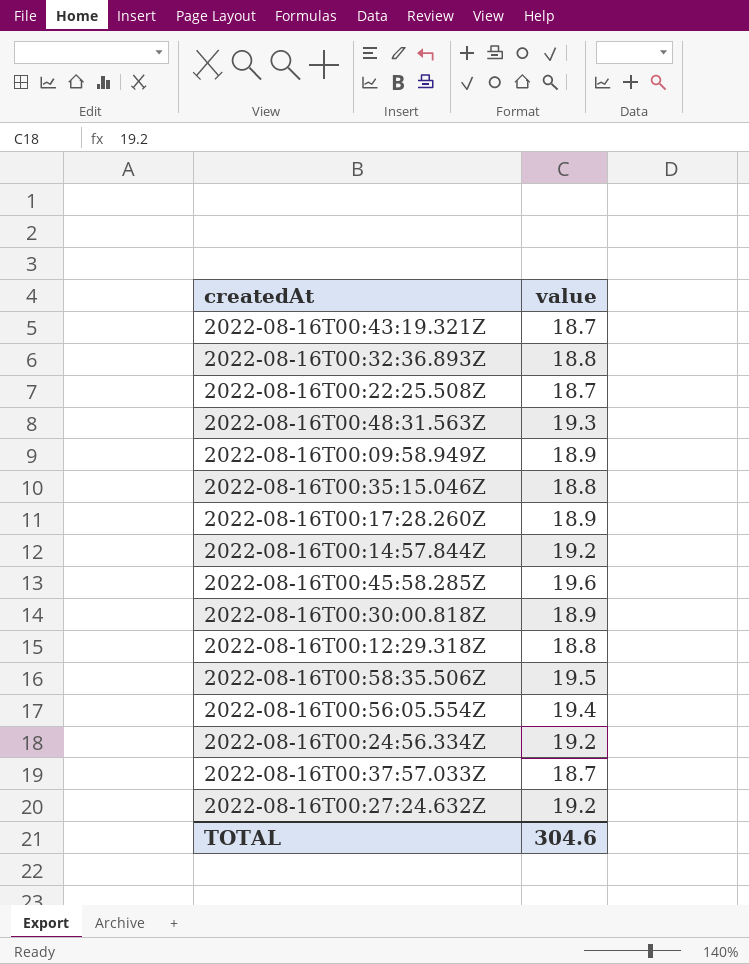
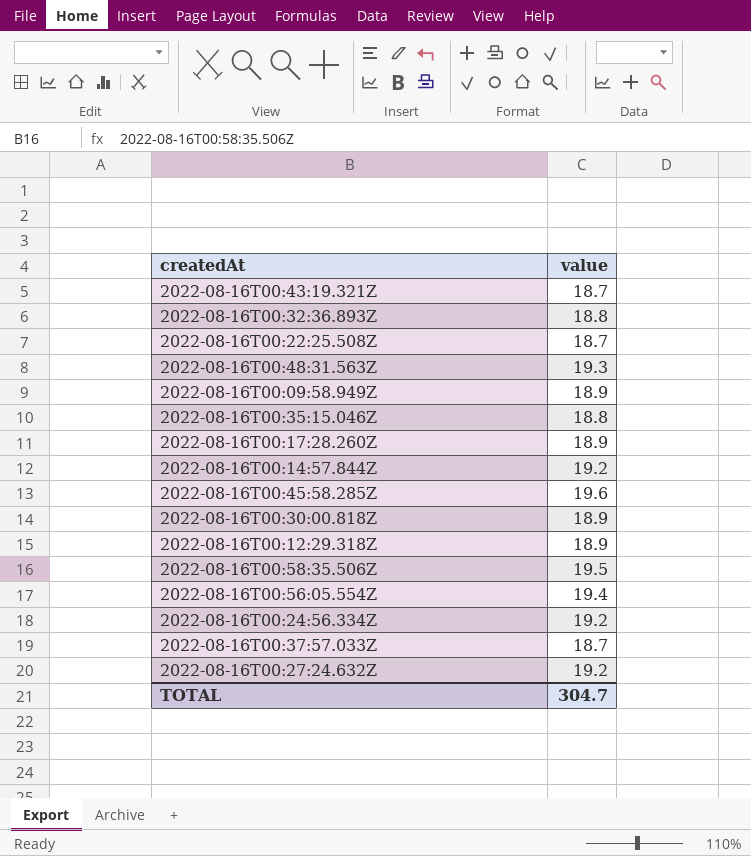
2022-08-16T00:12:29.318Z | value: 18.8 -> 18.9
TOTAL | value: 304.6 -> 304.7

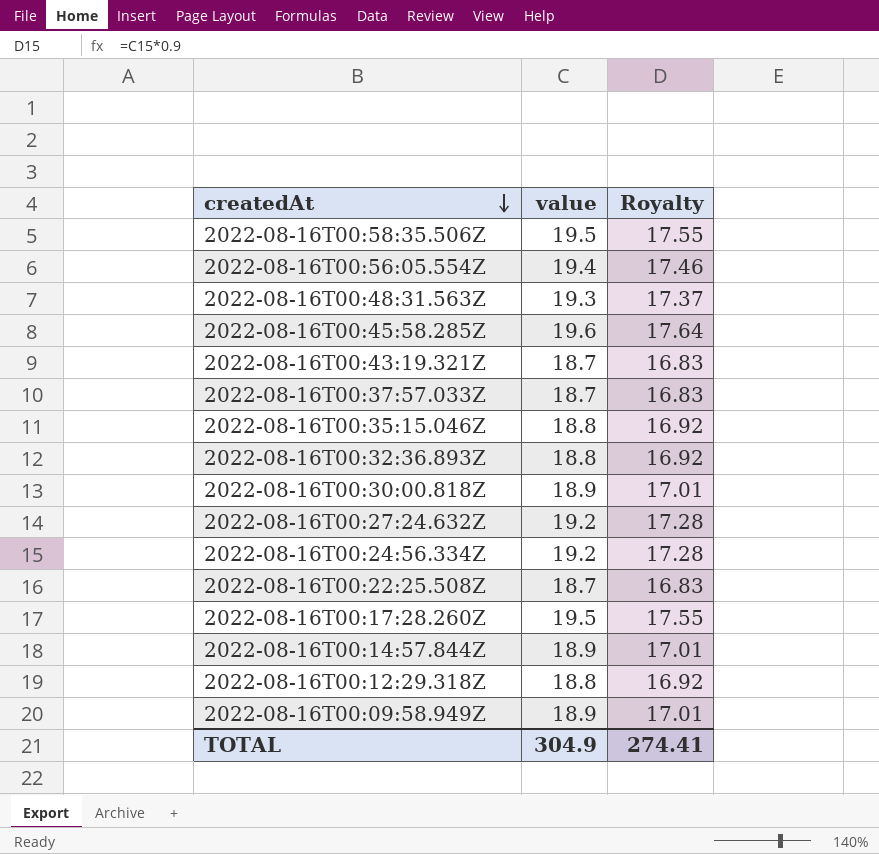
row order: none -> createdAt descending
column Royalty | formula: none -> [value] * 0.9
2022-08-16T00:17:28.260Z | value: 18.9 -> 19.5
2022-08-16T00:14:57.844Z | value: 19.2 -> 18.9
2022-08-16T00:12:29.318Z | value: 18.9 -> 18.8
TOTAL | value: 304.7 -> 304.9

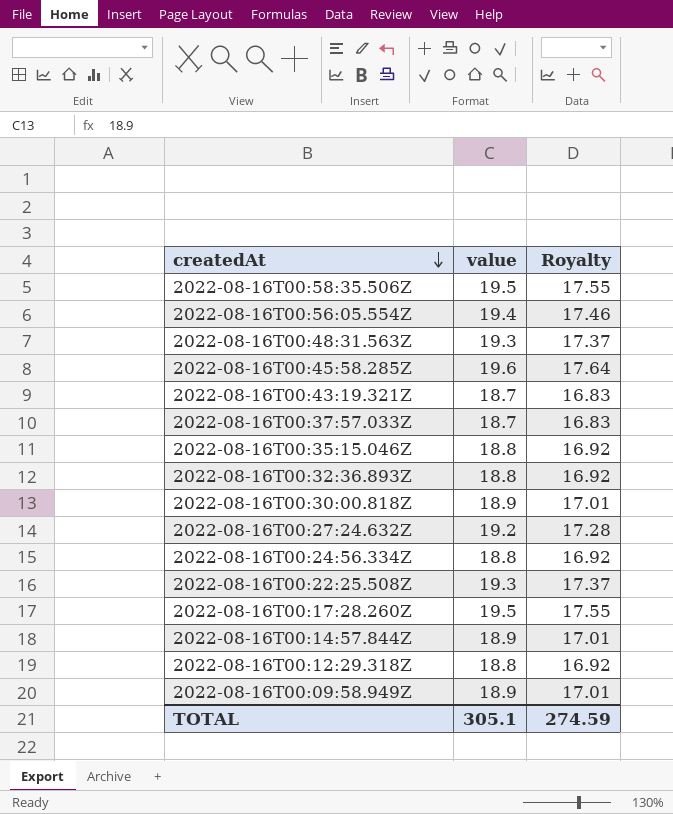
2022-08-16T00:24:56.334Z | value: 19.2 -> 18.8
2022-08-16T00:24:56.334Z | Royalty: 17.28 -> 16.92
2022-08-16T00:22:25.508Z | value: 18.7 -> 19.3
2022-08-16T00:22:25.508Z | Royalty: 16.83 -> 17.37
TOTAL | value: 304.9 -> 305.1
TOTAL | Royalty: 274.41 -> 274.59

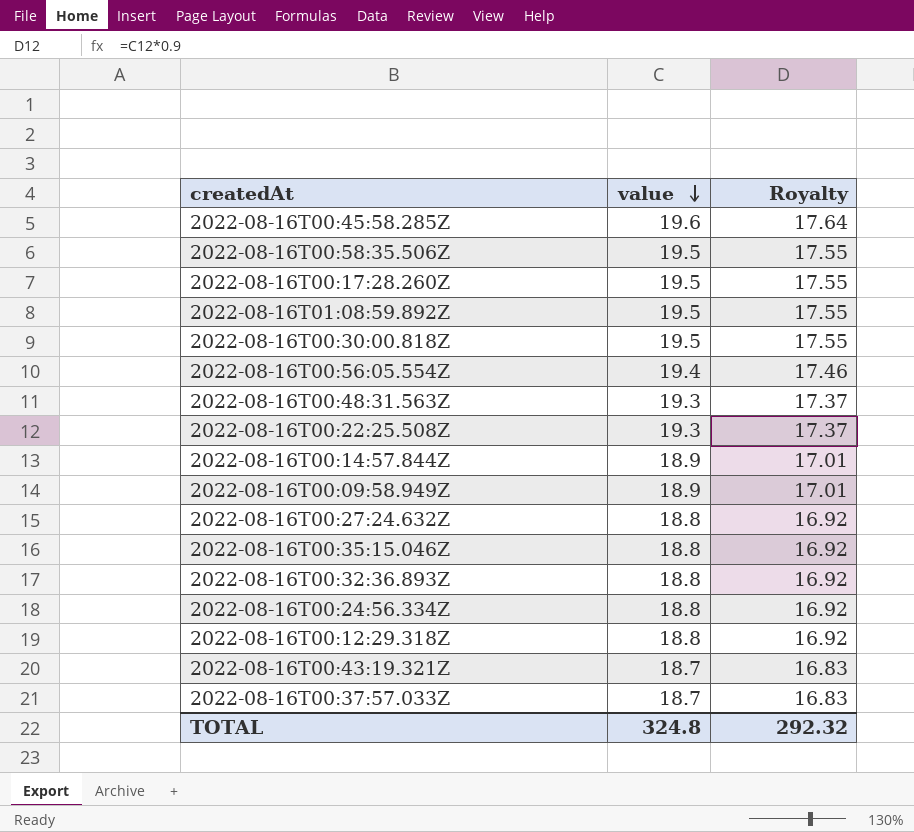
row order: createdAt descending -> value descending
row 2022-08-16T01:08:59.892Z: none -> 19.5 | 17.55
2022-08-16T00:30:00.818Z | value: 18.9 -> 19.5
2022-08-16T00:30:00.818Z | Royalty: 17.01 -> 17.55
2022-08-16T00:27:24.632Z | value: 19.2 -> 18.8
2022-08-16T00:27:24.632Z | Royalty: 17.28 -> 16.92
TOTAL | value: 305.1 -> 324.8
TOTAL | Royalty: 274.59 -> 292.32

